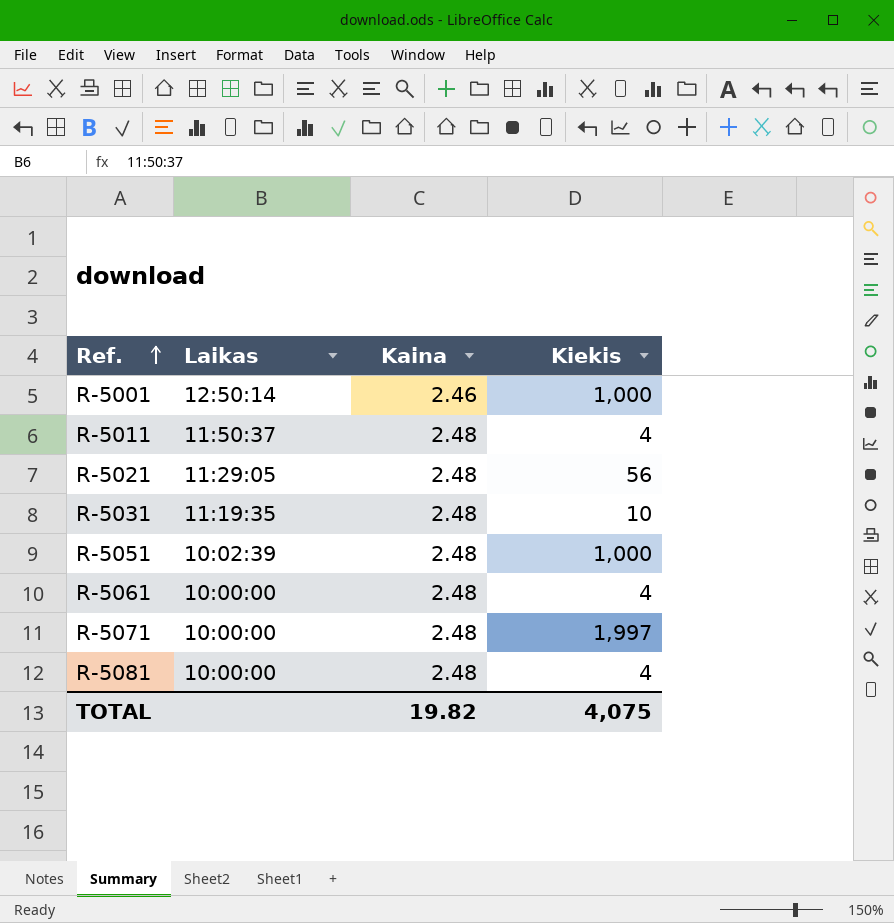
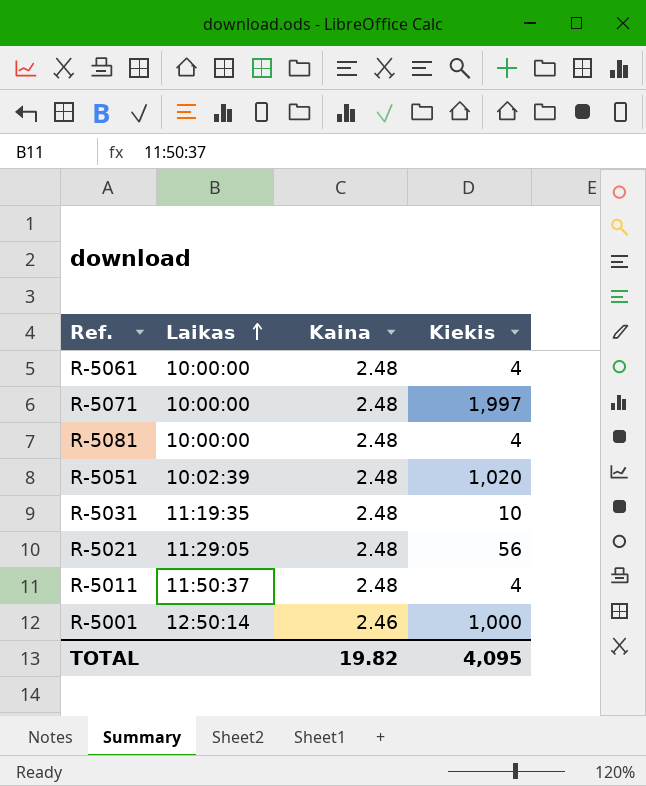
row order: Ref. ascending -> Laikas ascending
R-5051 | Kiekis: 1,000 -> 1,020
TOTAL | Kiekis: 4,075 -> 4,095

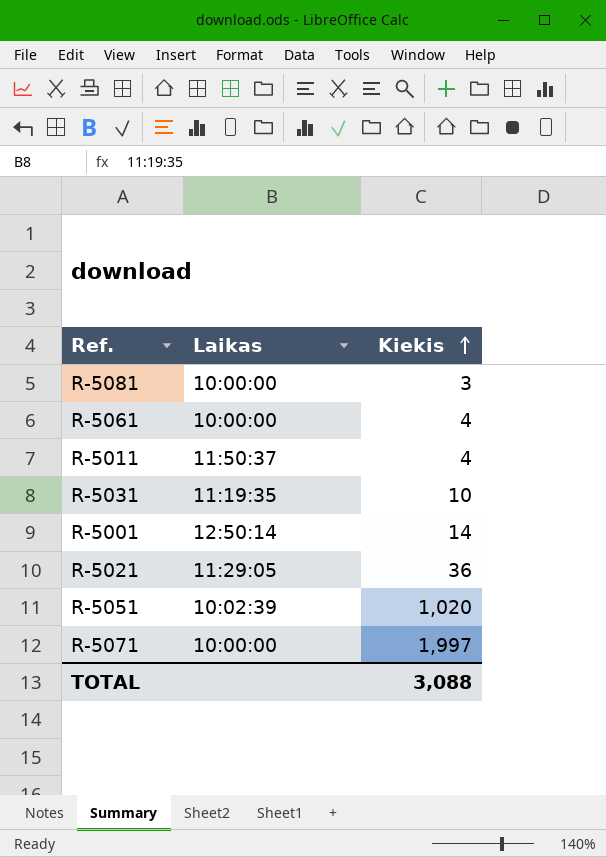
row order: Laikas ascending -> Kiekis ascending
column Kaina | position: 3 -> none
R-5081 | Kiekis: 4 -> 3
R-5001 | Kiekis: 1,000 -> 14
R-5021 | Kiekis: 56 -> 36
TOTAL | Kiekis: 4,095 -> 3,088

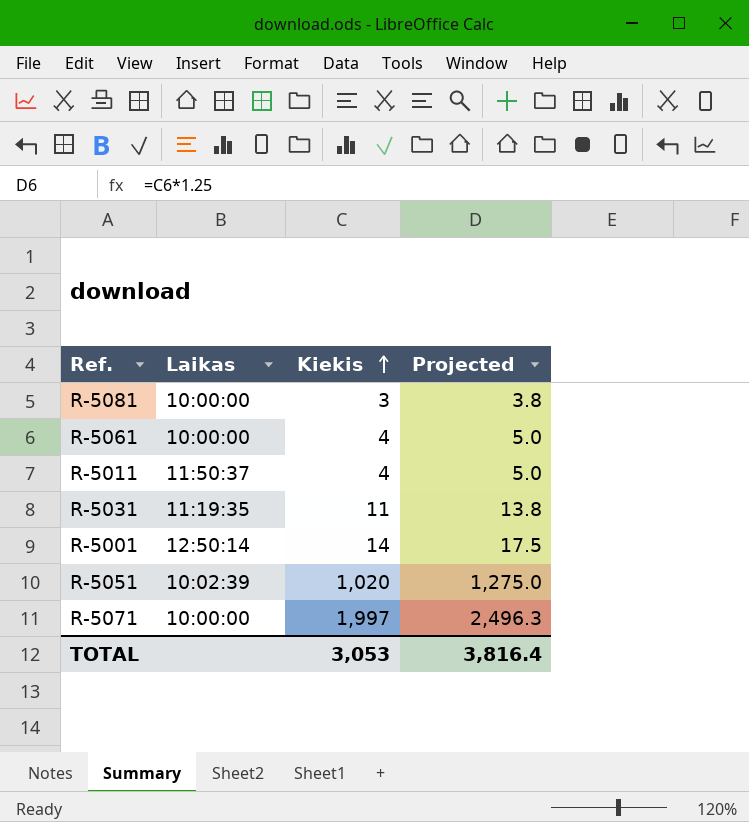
column Projected | formula: none -> [Kiekis] * 1.25
row R-5021: 11:29:05 | 36 -> none
R-5031 | Kiekis: 10 -> 11
TOTAL | Kiekis: 3,088 -> 3,053

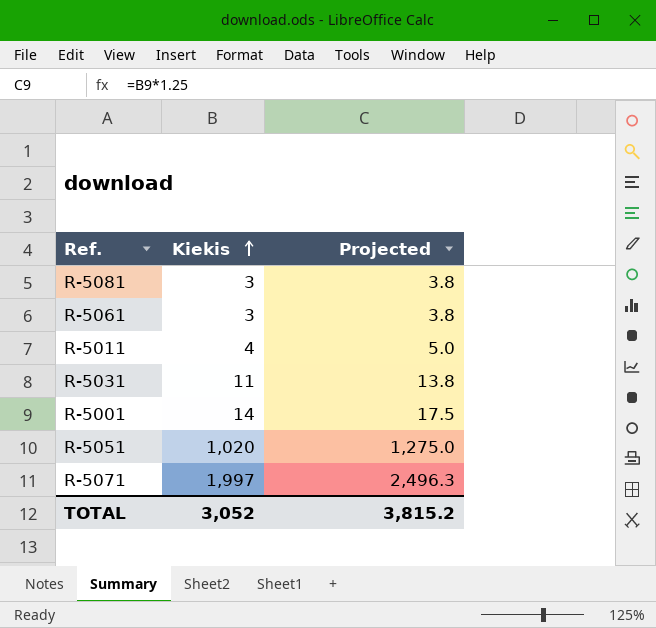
column Laikas | position: 2 -> none
R-5061 | Kiekis: 4 -> 3
R-5061 | Projected: 5.0 -> 3.8
TOTAL | Kiekis: 3,053 -> 3,052
TOTAL | Projected: 3,816.4 -> 3,815.2

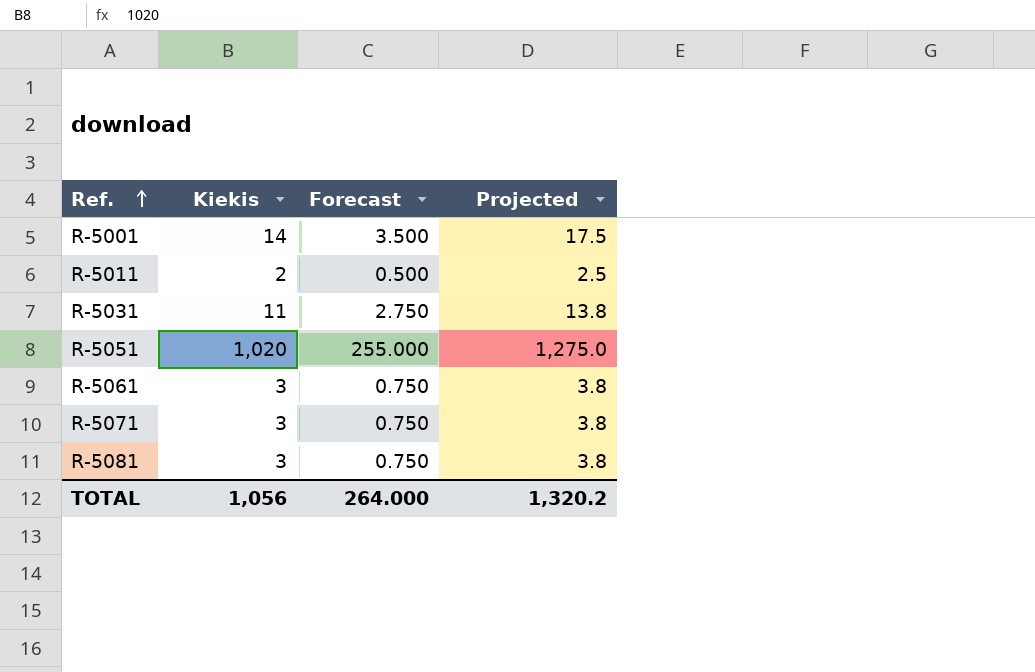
row order: Kiekis ascending -> Ref. ascending
column Forecast | formula: none -> [Kiekis] * 0.25
R-5011 | Kiekis: 4 -> 2
R-5011 | Projected: 5.0 -> 2.5
R-5071 | Kiekis: 1,997 -> 3
R-5071 | Projected: 2,496.3 -> 3.8
TOTAL | Kiekis: 3,052 -> 1,056
TOTAL | Projected: 3,815.2 -> 1,320.2

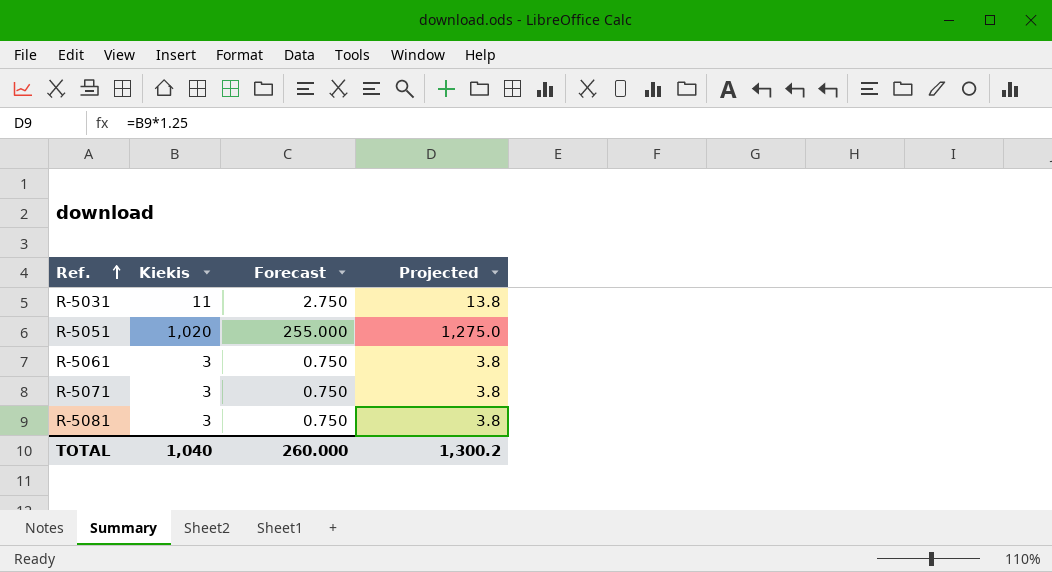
row R-5001: 14 | 3.500 | 17.5 -> none
row R-5011: 2 | 0.500 | 2.5 -> none
TOTAL | Kiekis: 1,056 -> 1,040
TOTAL | Forecast: 264.000 -> 260.000
TOTAL | Projected: 1,320.2 -> 1,300.2

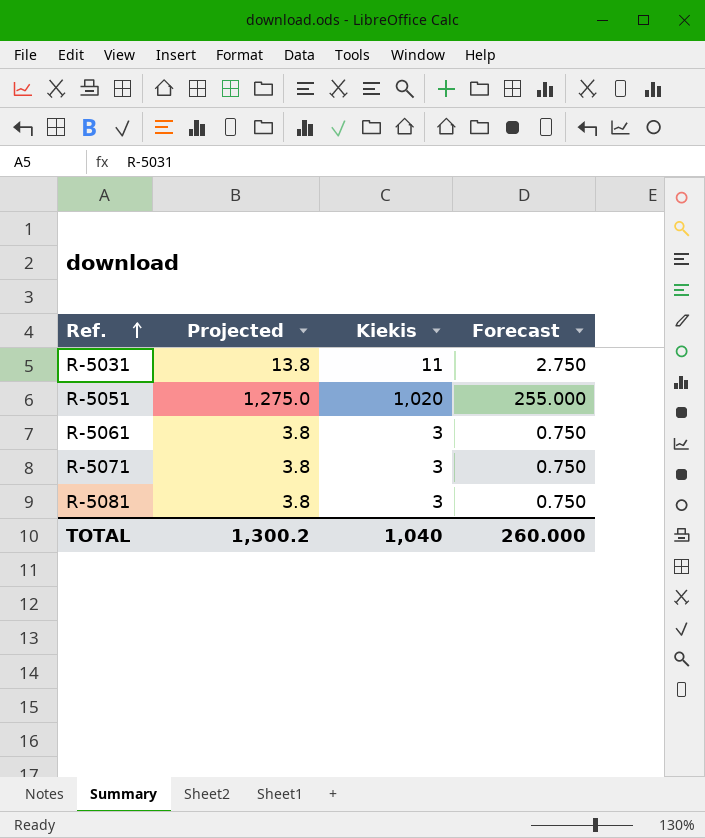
column Projected | position: 4 -> 2

